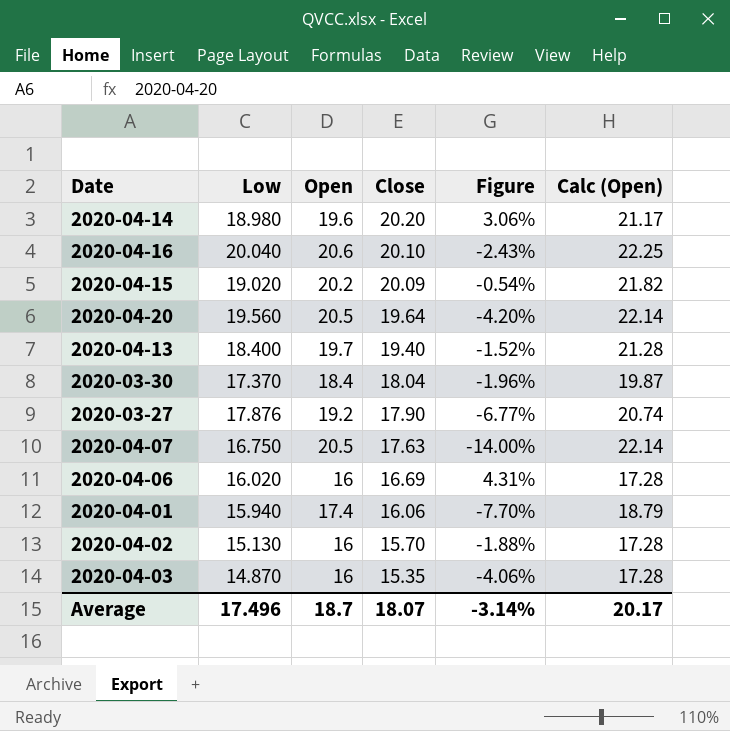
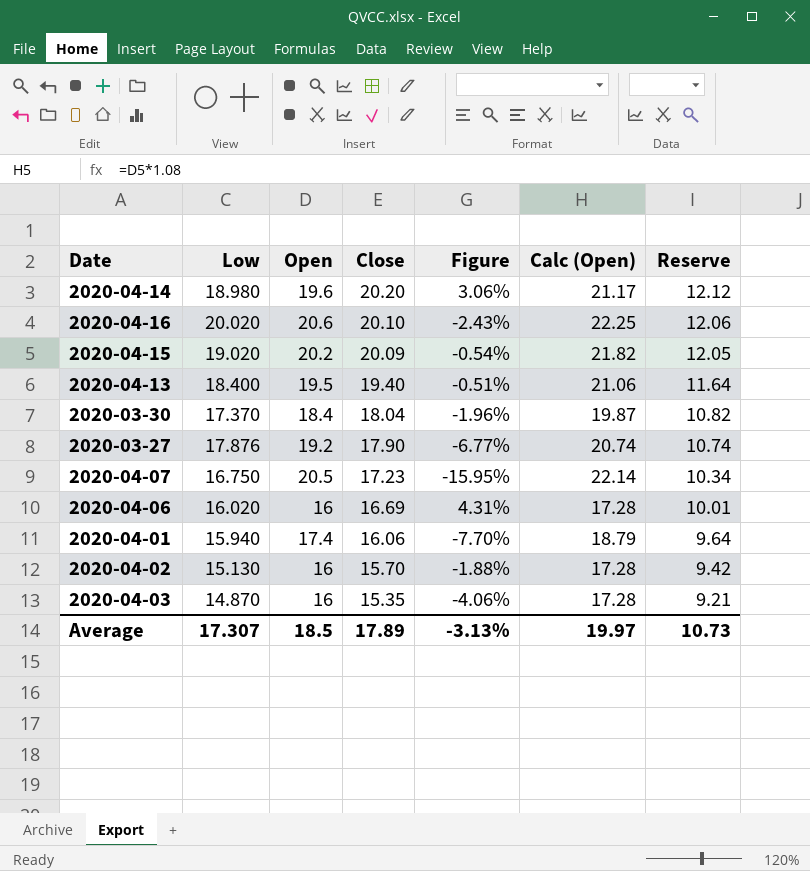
column Reserve | formula: none -> [Close] * 0.6
row 2020-04-20: 19.560 | 20.5 | 19.64 | -4.20% | 22.14 -> none
2020-04-16 | Low: 20.040 -> 20.020
2020-04-13 | Open: 19.7 -> 19.5
2020-04-13 | Figure: -1.52% -> -0.51%
2020-04-13 | Calc (Open): 21.28 -> 21.06
2020-04-07 | Close: 17.63 -> 17.23
2020-04-07 | Figure: -14.00% -> -15.95%
Average | Low: 17.496 -> 17.307
Average | Open: 18.7 -> 18.5
Average | Close: 18.07 -> 17.89
Average | Figure: -3.14% -> -3.13%
Average | Calc (Open): 20.17 -> 19.97

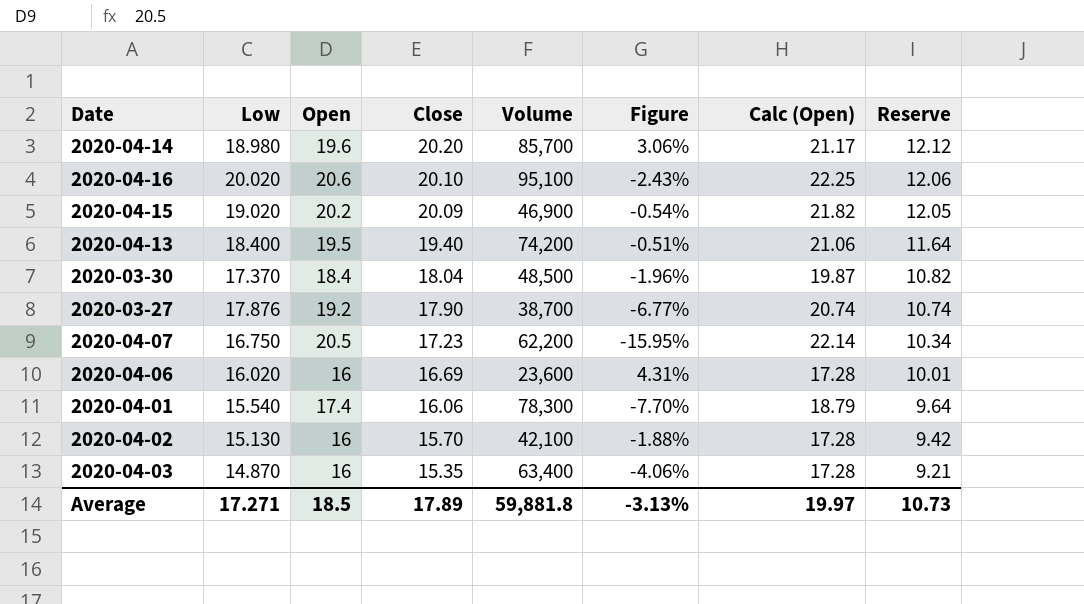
column Volume | position: none -> 5
2020-04-01 | Low: 15.940 -> 15.540
Average | Low: 17.307 -> 17.271

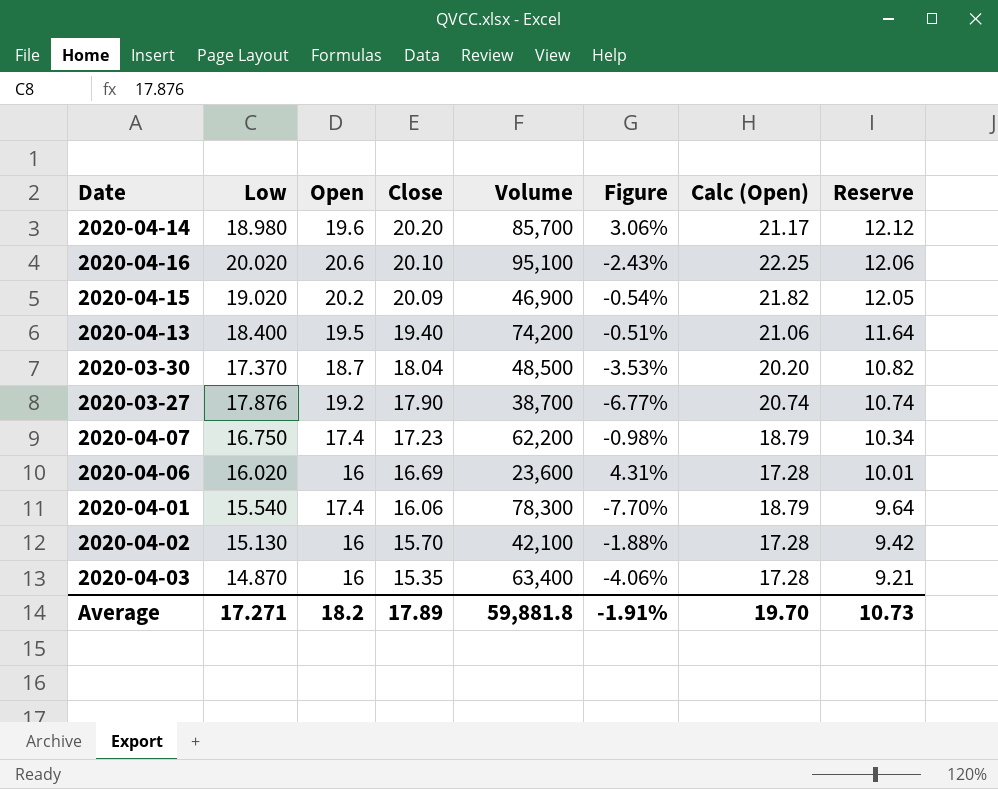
2020-03-30 | Open: 18.4 -> 18.7
2020-03-30 | Figure: -1.96% -> -3.53%
2020-03-30 | Calc (Open): 19.87 -> 20.20
2020-04-07 | Open: 20.5 -> 17.4
2020-04-07 | Figure: -15.95% -> -0.98%
2020-04-07 | Calc (Open): 22.14 -> 18.79
Average | Open: 18.5 -> 18.2
Average | Figure: -3.13% -> -1.91%
Average | Calc (Open): 19.97 -> 19.70

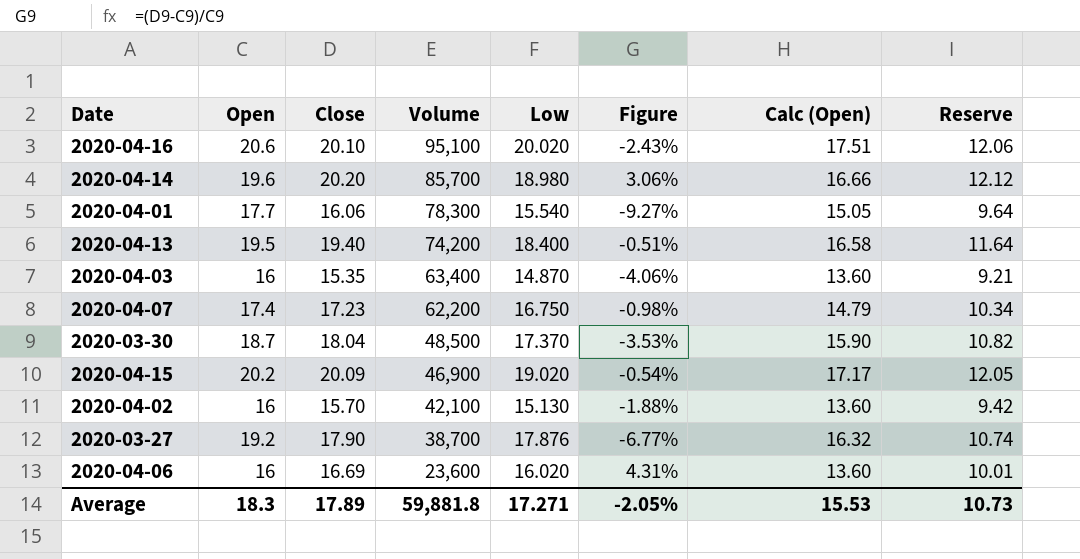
row order: Close descending -> Volume descending
column Low | position: 2 -> 5
column Calc (Open) | formula: [Open] * 1.08 -> [Open] * 0.85
2020-04-01 | Open: 17.4 -> 17.7
2020-04-01 | Figure: -7.70% -> -9.27%
Average | Open: 18.2 -> 18.3
Average | Figure: -1.91% -> -2.05%
Average | Calc (Open): 19.70 -> 15.53

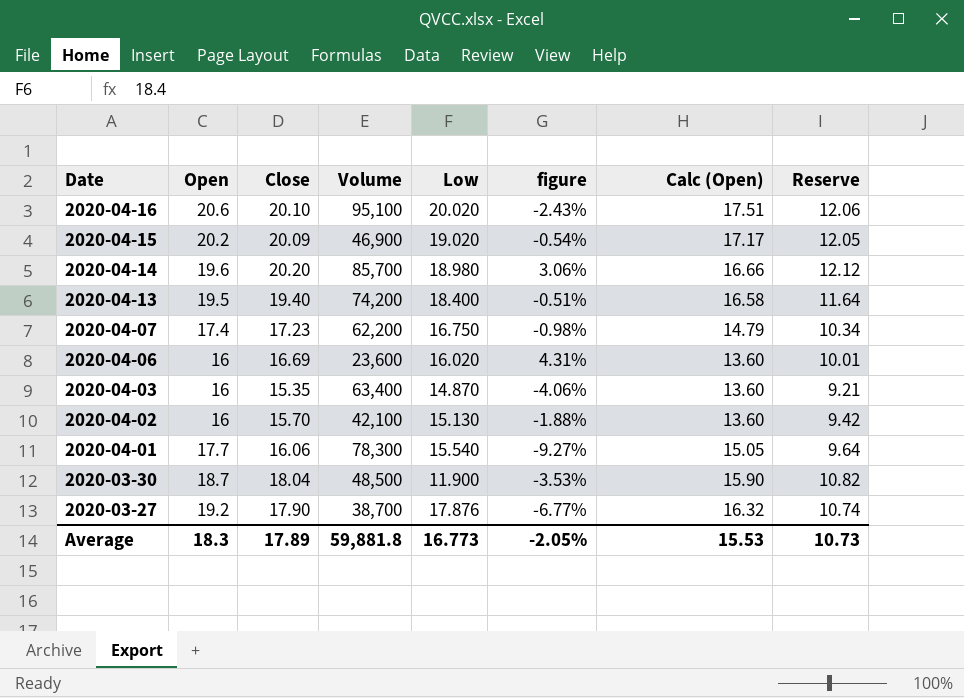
row order: Volume descending -> Date descending
column name: Figure -> figure
2020-03-30 | Low: 17.370 -> 11.900
Average | Low: 17.271 -> 16.773

